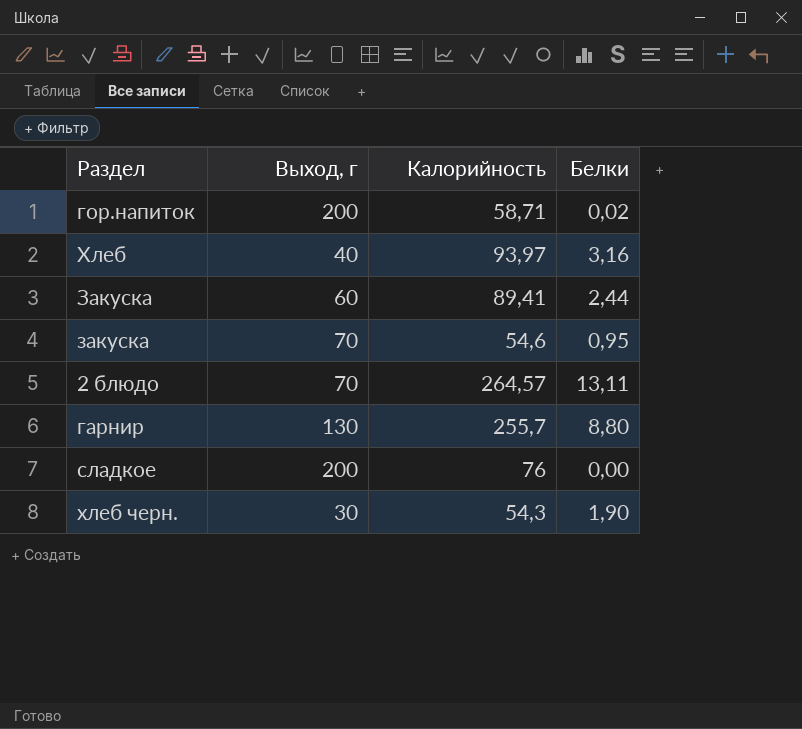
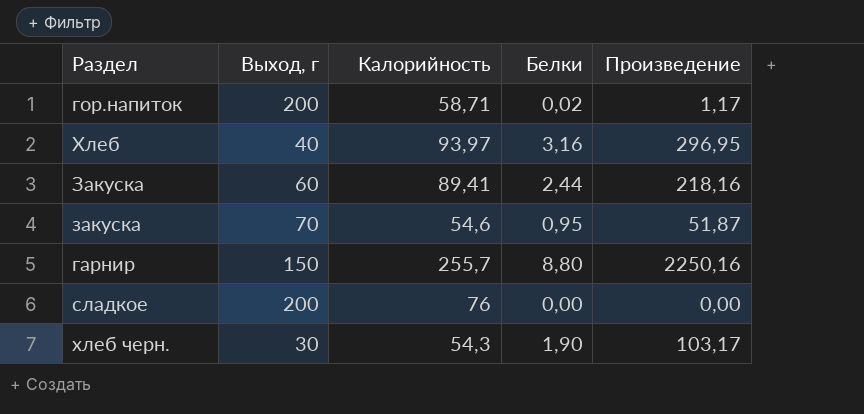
column Произведение | formula: none -> [Калорийность] * [Белки]
row 2 блюдо: 70 | 264,57 | 13,11 -> none
гарнир | Выход, г: 130 -> 150

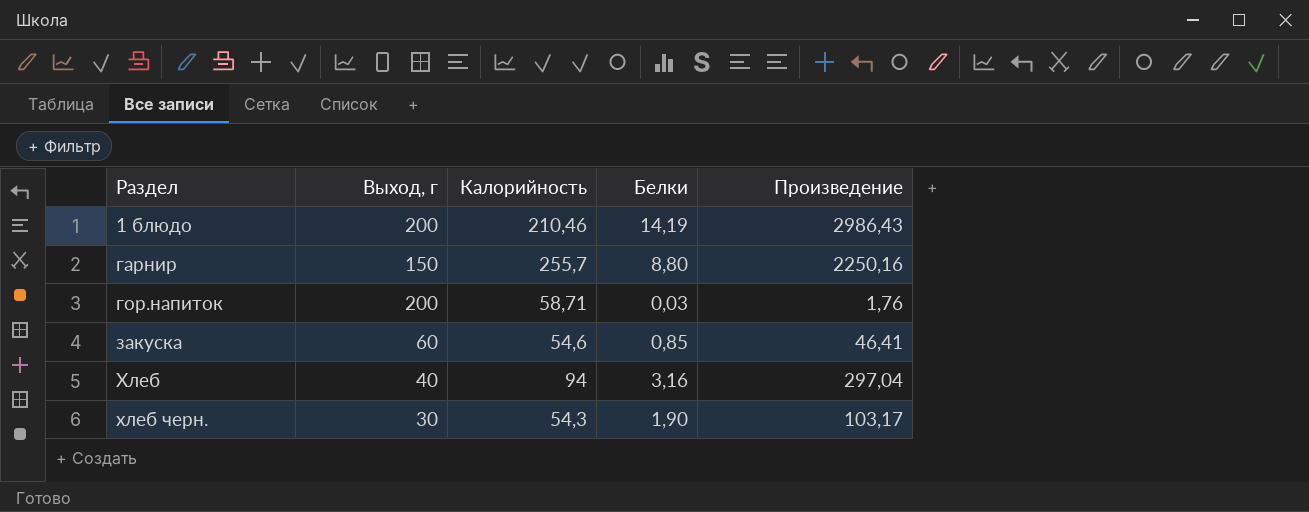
row order: none -> Раздел ascending
row Закуска: 60 | 89,41 | 2,44 | 218,16 -> none
row сладкое: 200 | 76 | 0,00 | 0,00 -> none
row 1 блюдо: none -> 200 | 210,46 | 14,19 | 2986,43
гор.напиток | Белки: 0,02 -> 0,03
гор.напиток | Произведение: 1,17 -> 1,76
закуска | Выход, г: 70 -> 60
закуска | Белки: 0,95 -> 0,85
закуска | Произведение: 51,87 -> 46,41
Хлеб | Калорийность: 93,97 -> 94
Хлеб | Произведение: 296,95 -> 297,04

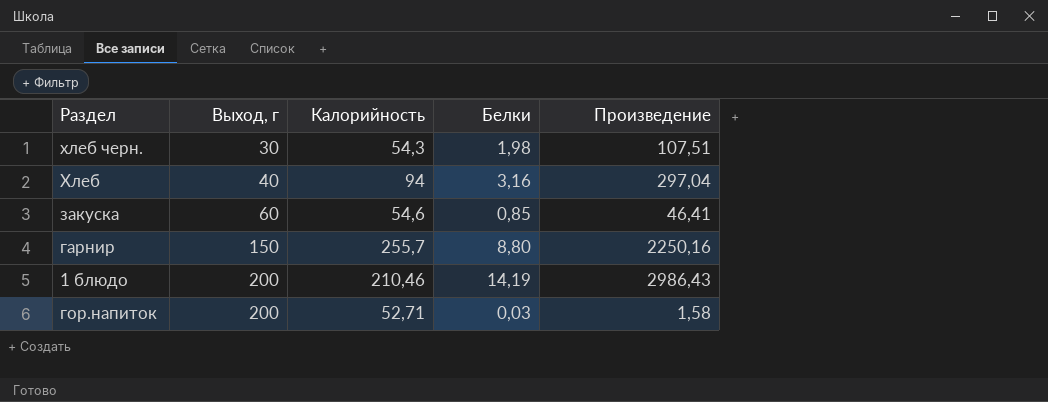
row order: Раздел ascending -> Выход, г ascending
хлеб черн. | Белки: 1,90 -> 1,98
хлеб черн. | Произведение: 103,17 -> 107,51
гор.напиток | Калорийность: 58,71 -> 52,71
гор.напиток | Произведение: 1,76 -> 1,58

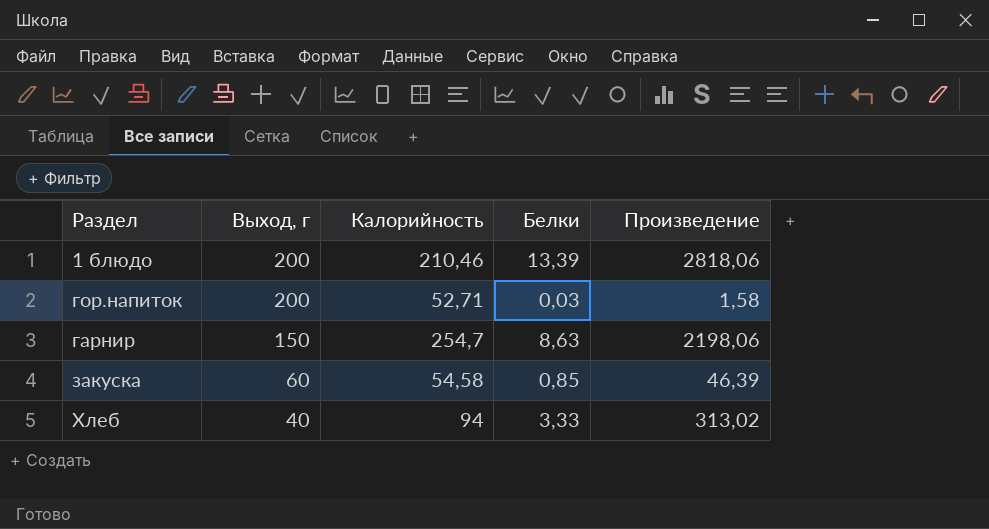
row order: Выход, г ascending -> Выход, г descending
row хлеб черн.: 30 | 54,3 | 1,98 | 107,51 -> none
1 блюдо | Белки: 14,19 -> 13,39
1 блюдо | Произведение: 2986,43 -> 2818,06
гарнир | Калорийность: 255,7 -> 254,7
гарнир | Белки: 8,80 -> 8,63
гарнир | Произведение: 2250,16 -> 2198,06
закуска | Калорийность: 54,6 -> 54,58
закуска | Произведение: 46,41 -> 46,39
Хлеб | Белки: 3,16 -> 3,33
Хлеб | Произведение: 297,04 -> 313,02

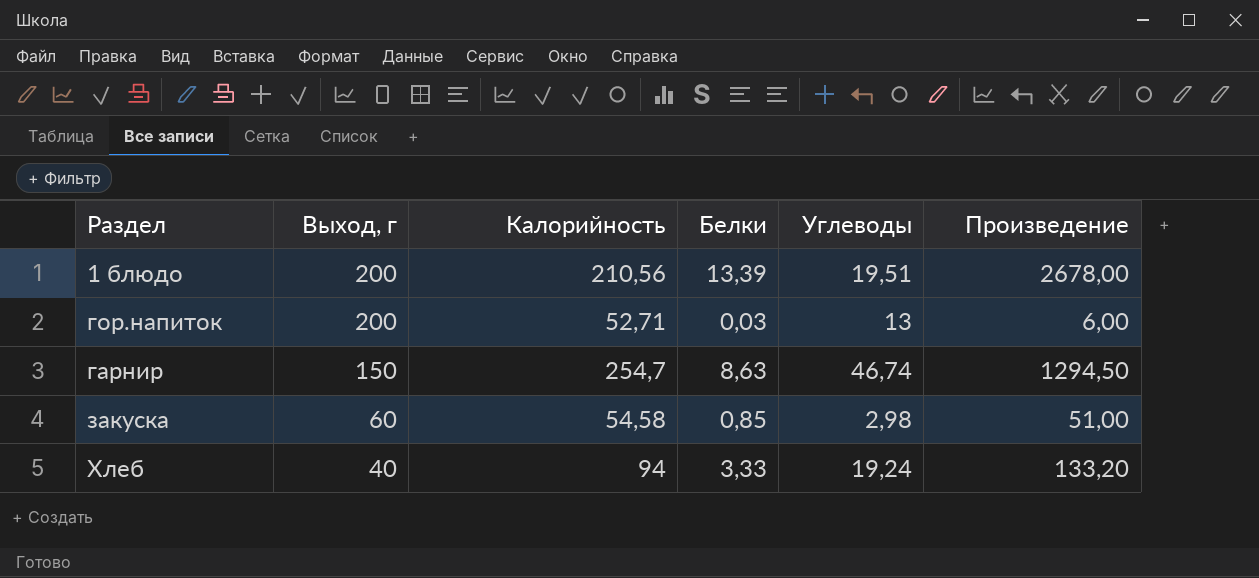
column Углеводы | position: none -> 5
column Произведение | formula: [Калорийность] * [Белки] -> [Выход, г] * [Белки]
1 блюдо | Калорийность: 210,46 -> 210,56

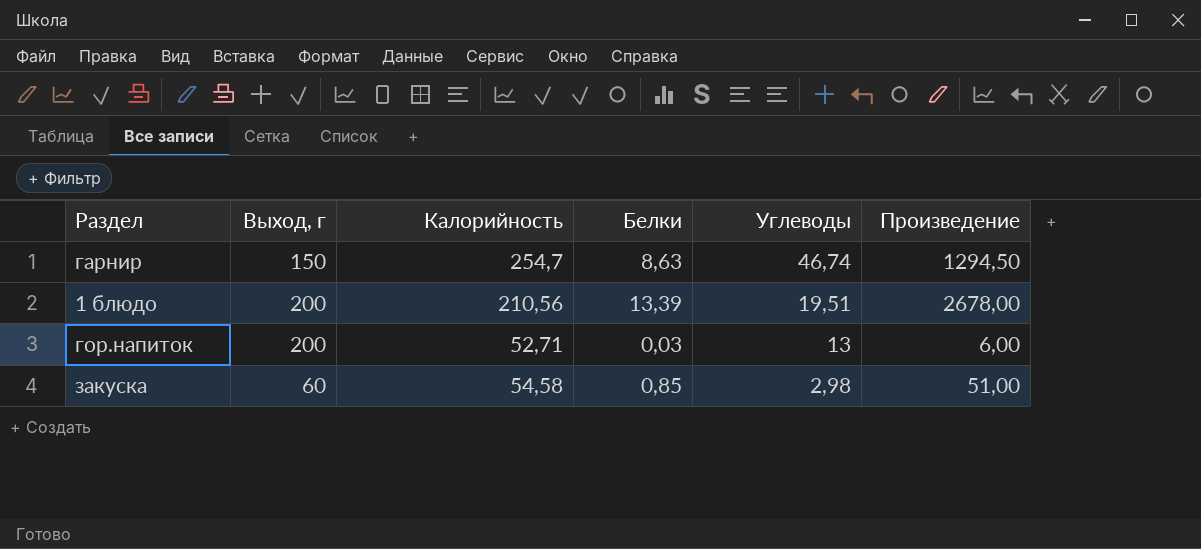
row order: Выход, г descending -> Углеводы descending
row Хлеб: 40 | 94 | 3,33 | 19,24 | 133,20 -> none

